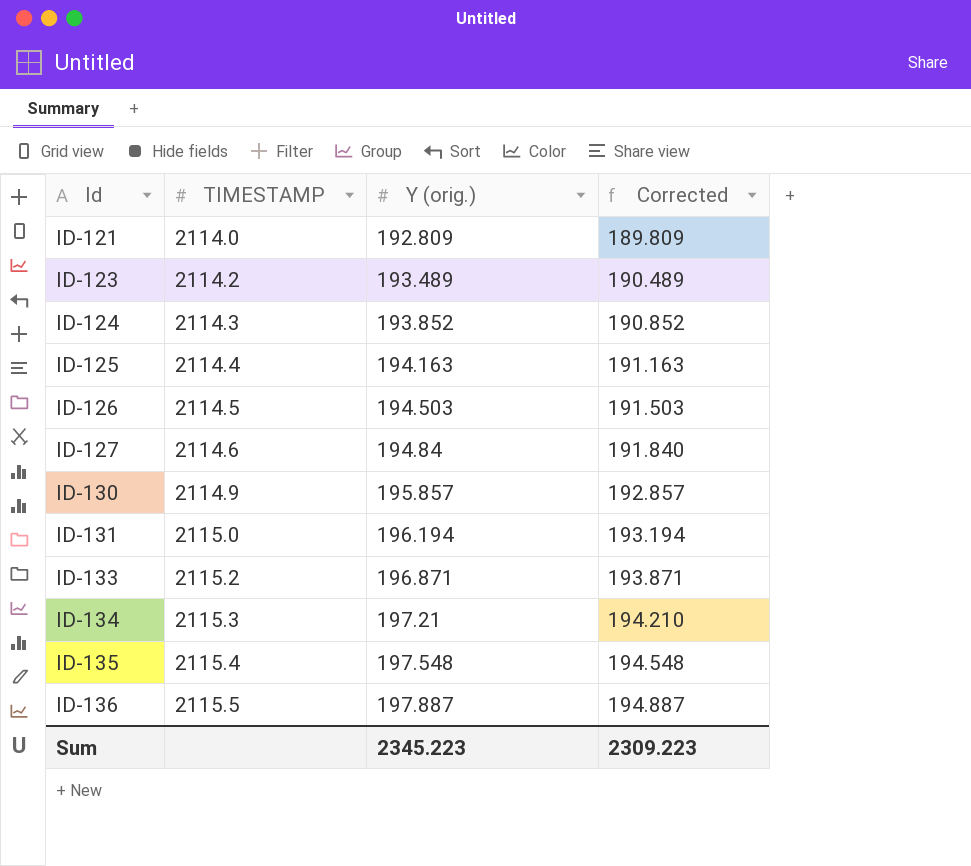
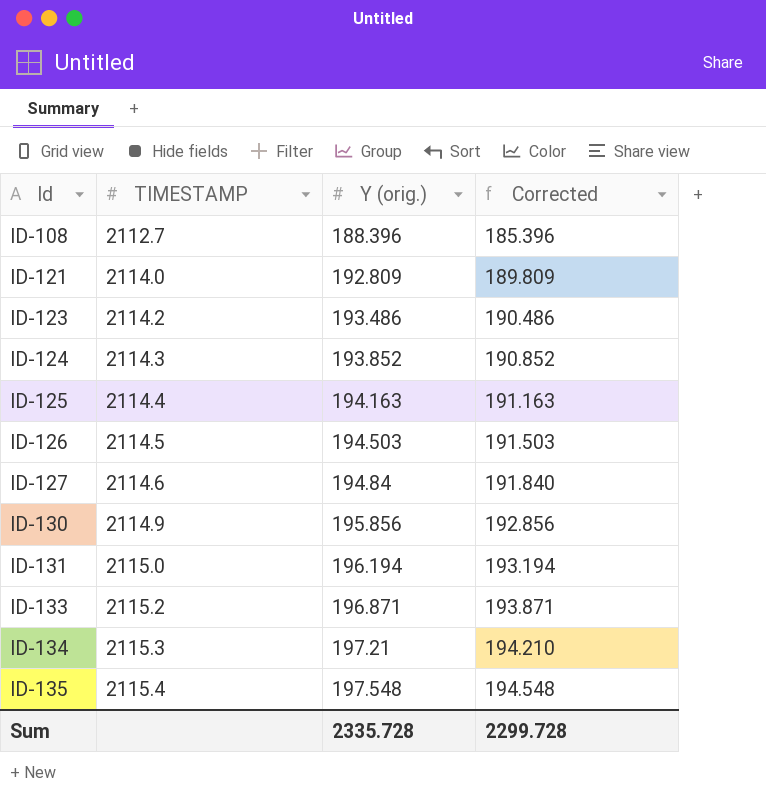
row ID-136: 2115.5 | 197.887 | 194.887 -> none
row ID-108: none -> 2112.7 | 188.396 | 185.396
ID-123 | Y (orig.): 193.489 -> 193.486
ID-123 | Corrected: 190.489 -> 190.486
ID-130 | Y (orig.): 195.857 -> 195.856
ID-130 | Corrected: 192.857 -> 192.856
Sum | Y (orig.): 2345.223 -> 2335.728
Sum | Corrected: 2309.223 -> 2299.728

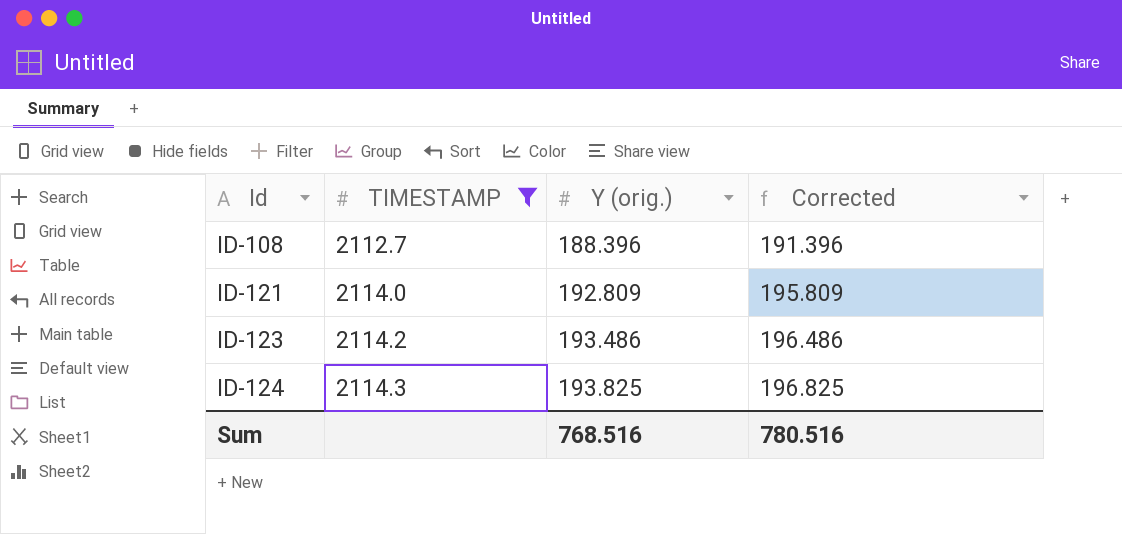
filter: none -> TIMESTAMP <= 2114.3
column Corrected | formula: [Y (orig.)] - 3 -> [Y (orig.)] + 3
ID-124 | Y (orig.): 193.852 -> 193.825
Sum | Y (orig.): 2335.728 -> 768.516
Sum | Corrected: 2299.728 -> 780.516

